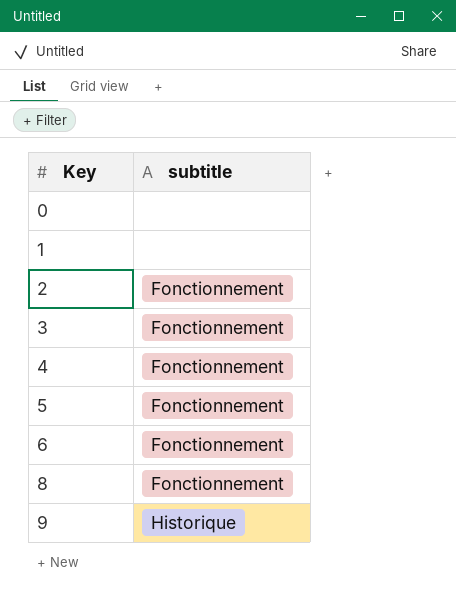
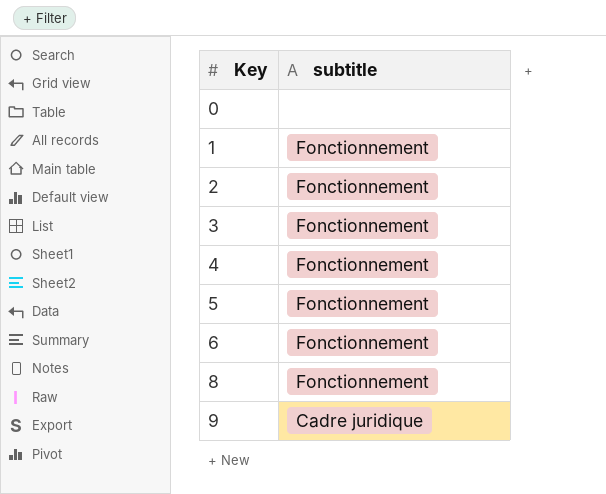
1 | subtitle: none -> Fonctionnement
9 | subtitle: Historique -> Cadre juridique

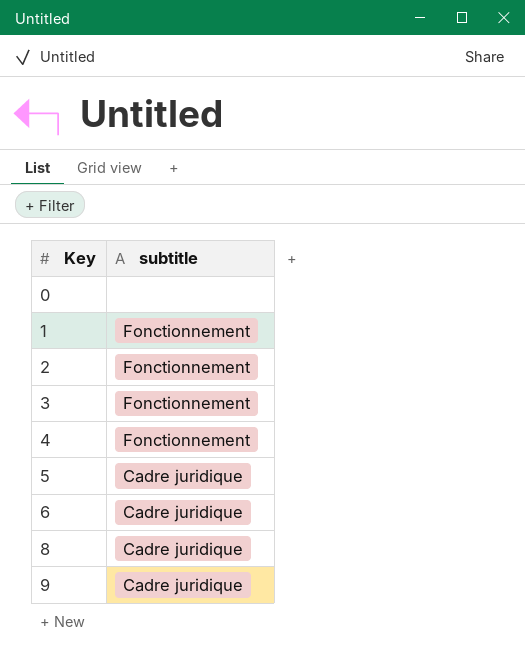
5 | subtitle: Fonctionnement -> Cadre juridique
6 | subtitle: Fonctionnement -> Cadre juridique
8 | subtitle: Fonctionnement -> Cadre juridique

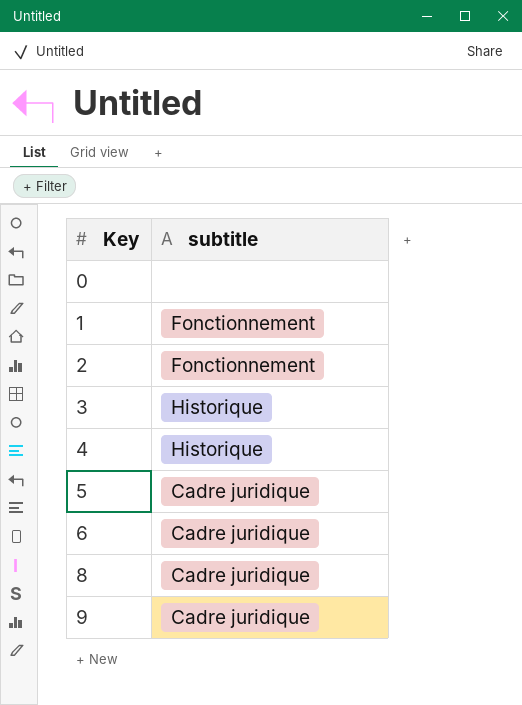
3 | subtitle: Fonctionnement -> Historique
4 | subtitle: Fonctionnement -> Historique

